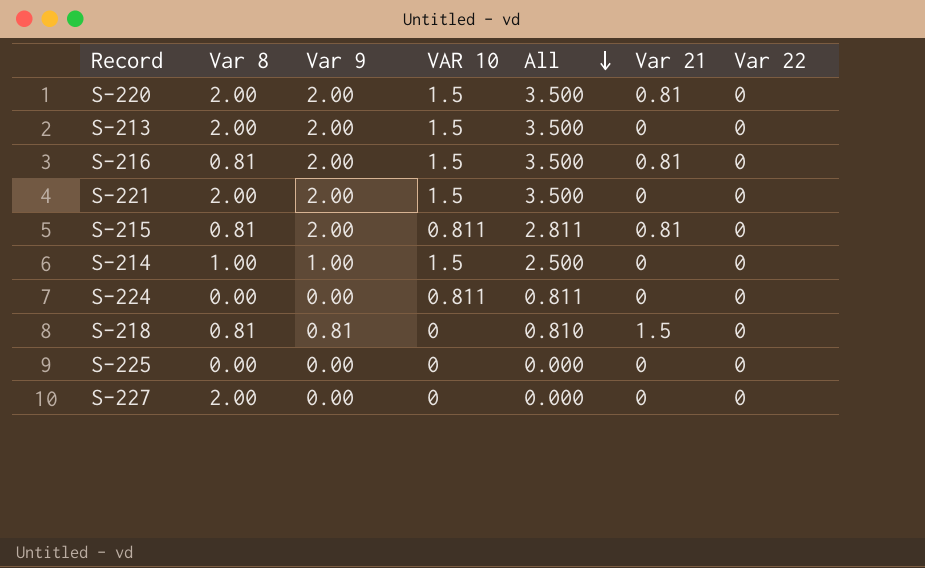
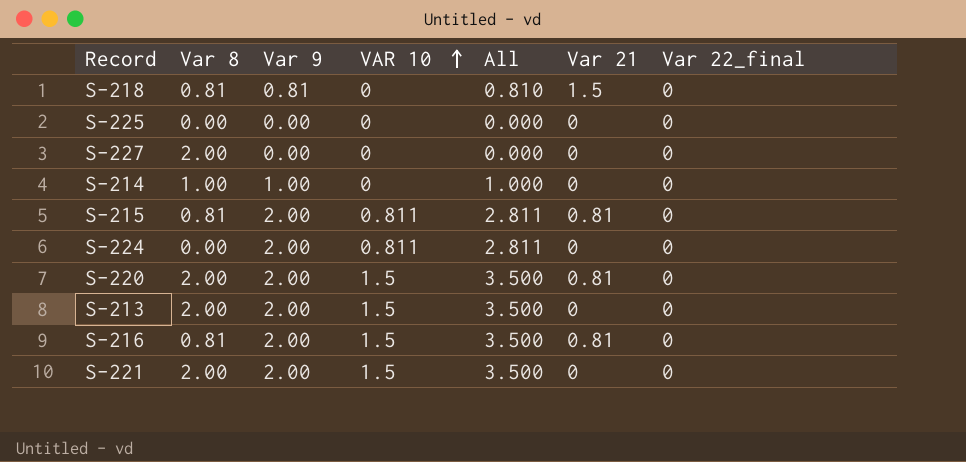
row order: All descending -> VAR 10 ascending
column name: Var 22 -> Var 22_final
S-214 | VAR 10: 1.5 -> 0
S-214 | All: 2.500 -> 1.000
S-224 | Var 9: 0.00 -> 2.00
S-224 | All: 0.811 -> 2.811

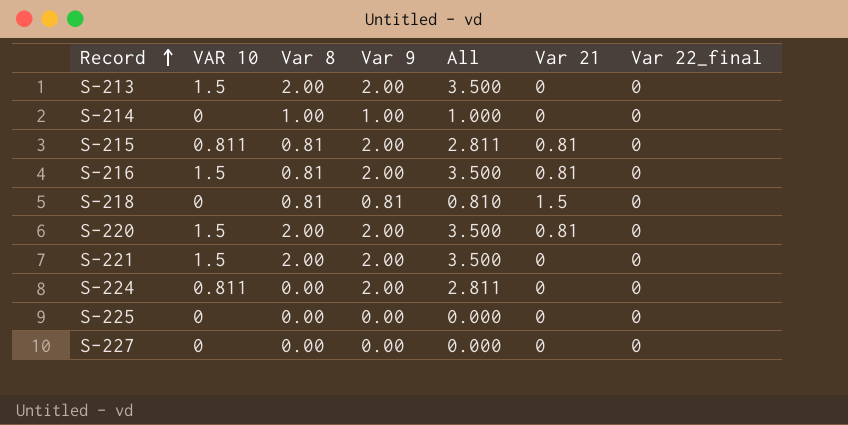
row order: VAR 10 ascending -> Record ascending
column VAR 10 | position: 4 -> 2
S-227 | Var 8: 2.00 -> 0.00

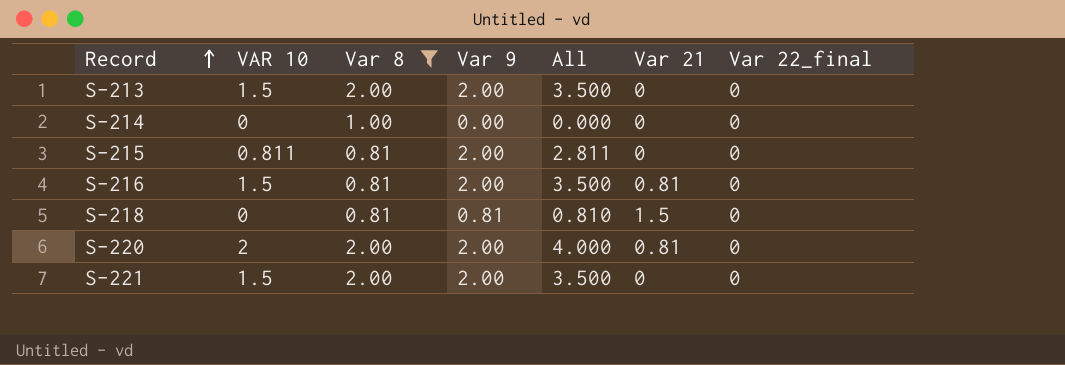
filter: none -> Var 8 != 0.00
S-214 | Var 9: 1.00 -> 0.00
S-214 | All: 1.000 -> 0.000
S-215 | Var 21: 0.81 -> 0
S-220 | VAR 10: 1.5 -> 2
S-220 | All: 3.500 -> 4.000

